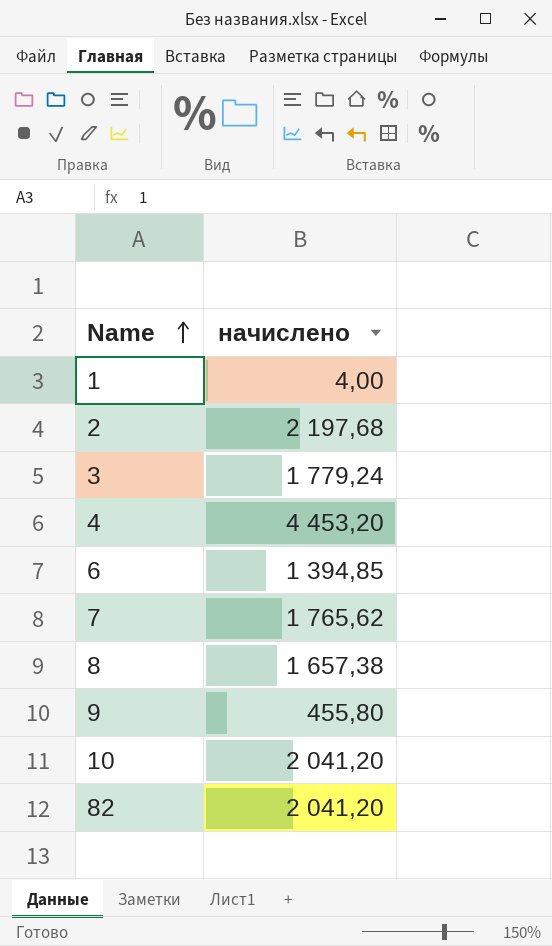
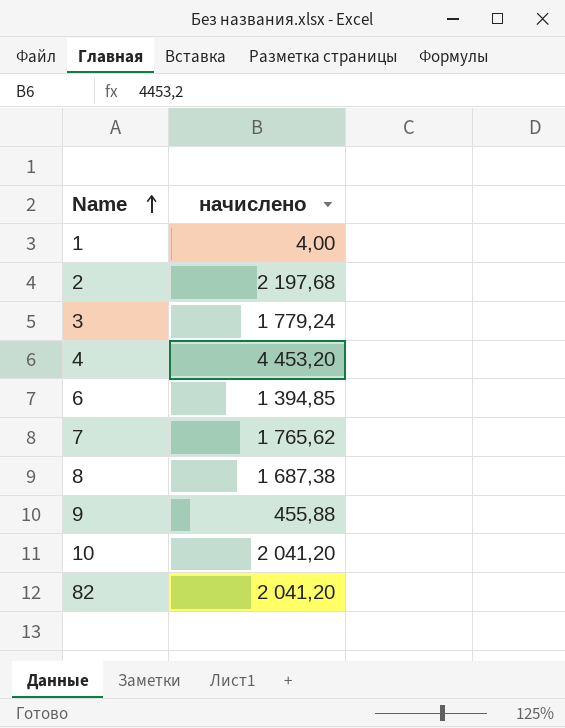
8 | начислено: 1 657,38 -> 1 687,38
9 | начислено: 455,80 -> 455,88

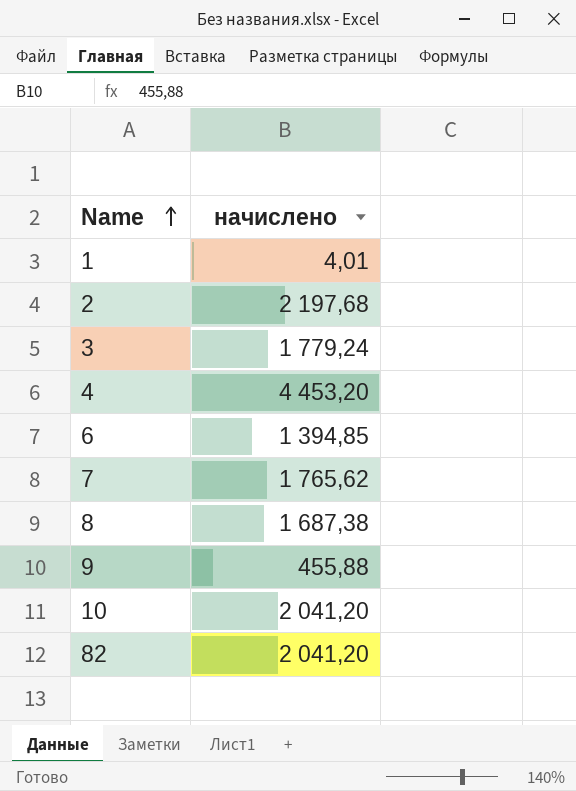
1 | начислено: 4,00 -> 4,01

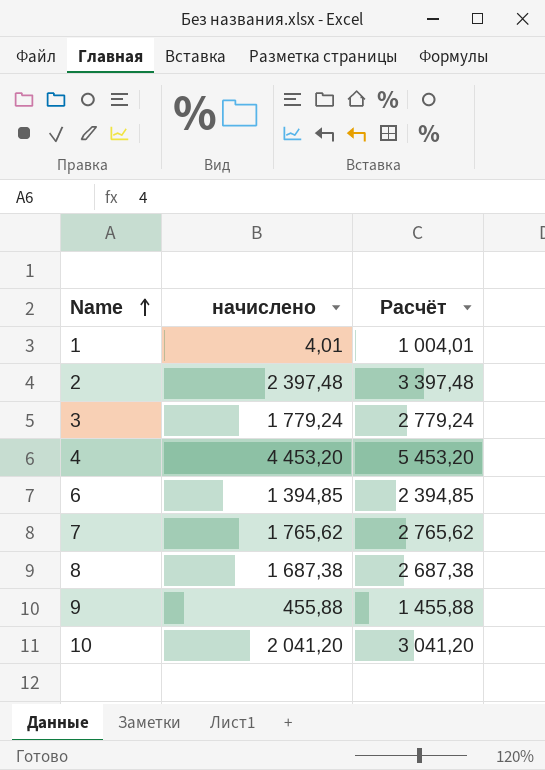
column Расчёт | formula: none -> [начислено] + 1000
row 82: 2 041,20 -> none
2 | начислено: 2 197,68 -> 2 397,48

